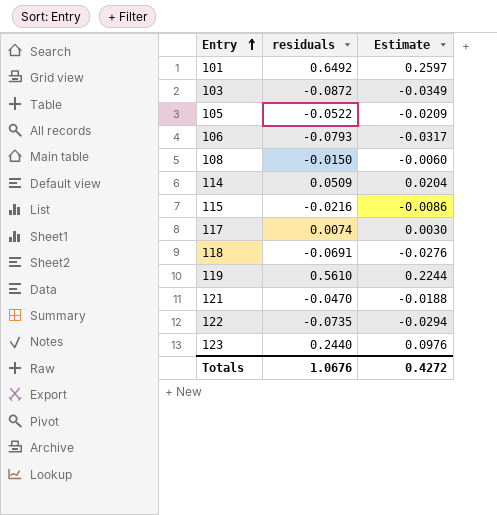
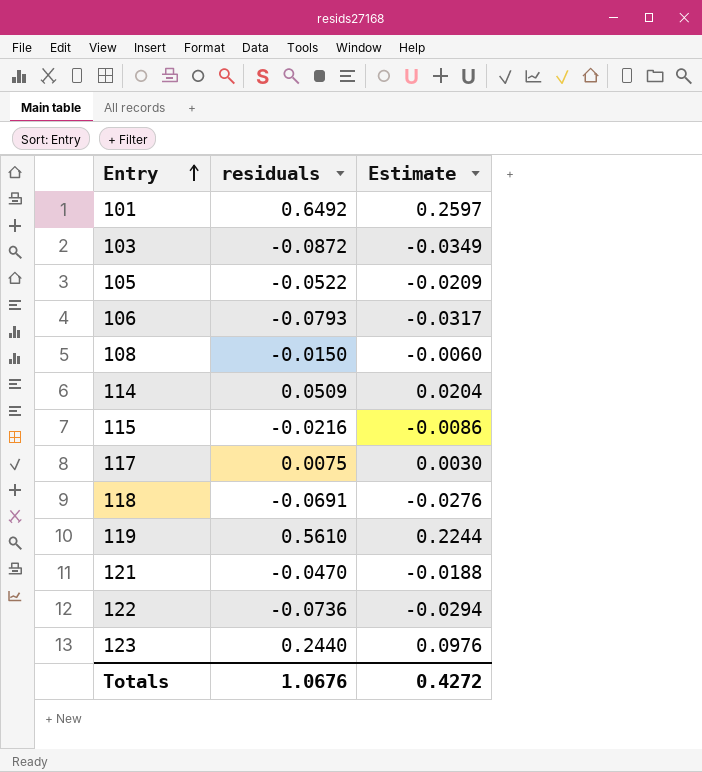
117 | residuals: 0.0074 -> 0.0075
122 | residuals: -0.0735 -> -0.0736

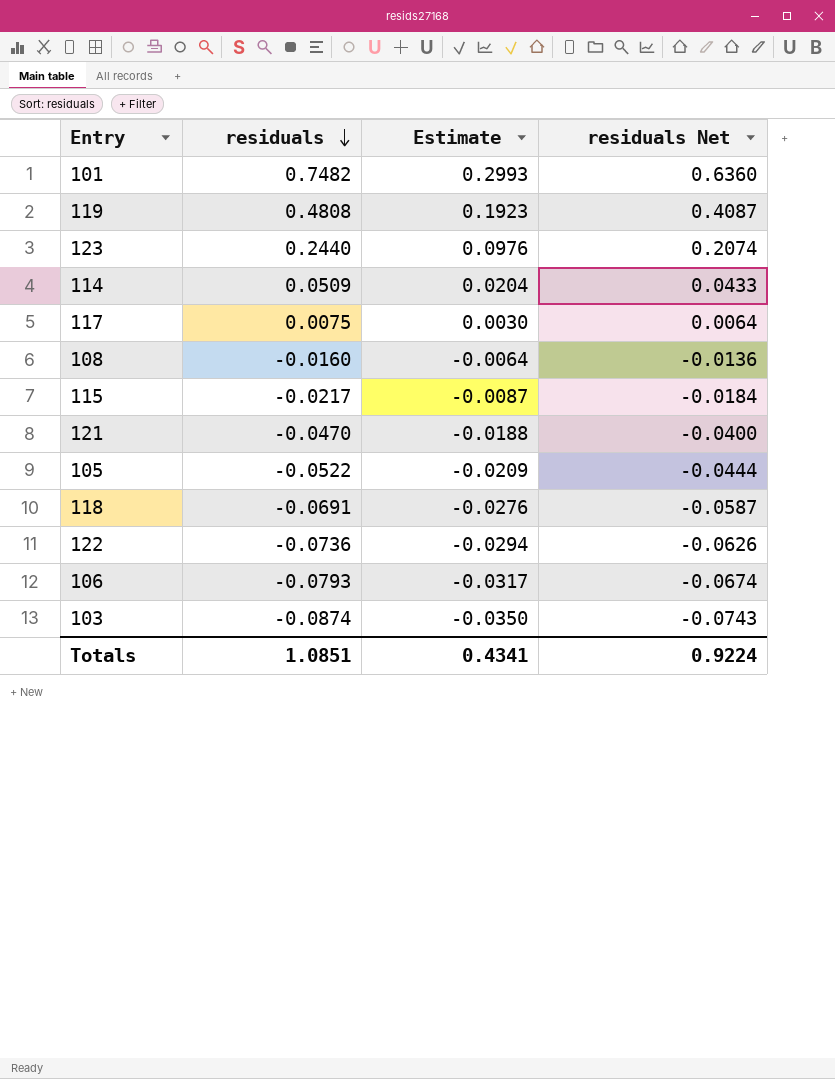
row order: Entry ascending -> residuals descending
column residuals Net | formula: none -> [residuals] * 0.85
101 | residuals: 0.6492 -> 0.7482
101 | Estimate: 0.2597 -> 0.2993
119 | residuals: 0.5610 -> 0.4808
119 | Estimate: 0.2244 -> 0.1923
108 | residuals: -0.0150 -> -0.0160
108 | Estimate: -0.0060 -> -0.0064
115 | residuals: -0.0216 -> -0.0217
115 | Estimate: -0.0086 -> -0.0087
103 | residuals: -0.0872 -> -0.0874
103 | Estimate: -0.0349 -> -0.0350
Totals | residuals: 1.0676 -> 1.0851
Totals | Estimate: 0.4272 -> 0.4341

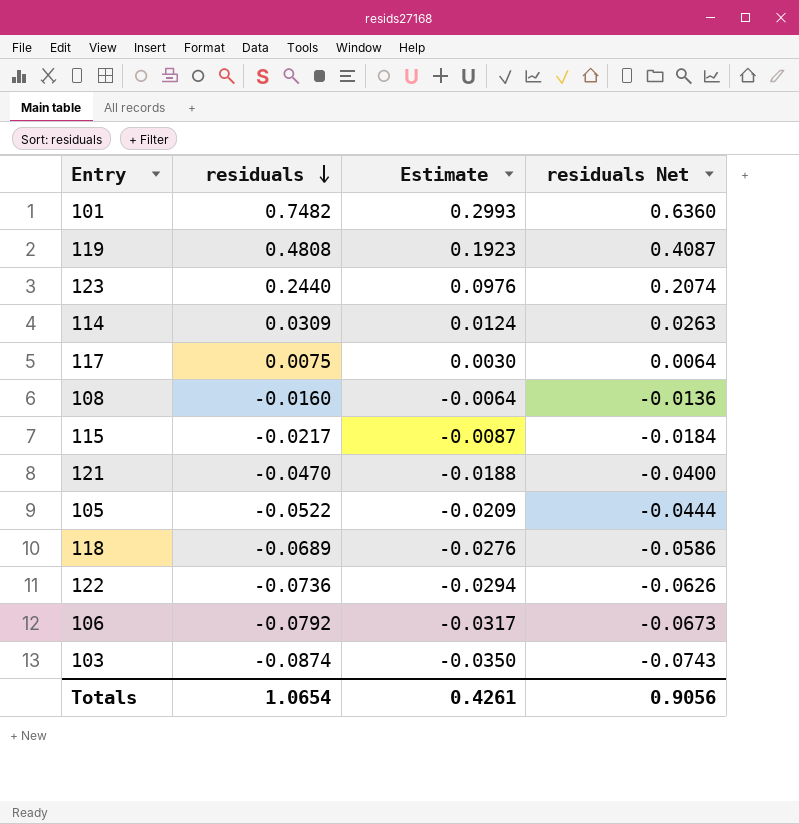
114 | residuals: 0.0509 -> 0.0309
114 | Estimate: 0.0204 -> 0.0124
114 | residuals Net: 0.0433 -> 0.0263
118 | residuals: -0.0691 -> -0.0689
118 | residuals Net: -0.0587 -> -0.0586
106 | residuals: -0.0793 -> -0.0792
106 | residuals Net: -0.0674 -> -0.0673
Totals | residuals: 1.0851 -> 1.0654
Totals | Estimate: 0.4341 -> 0.4261
Totals | residuals Net: 0.9224 -> 0.9056

